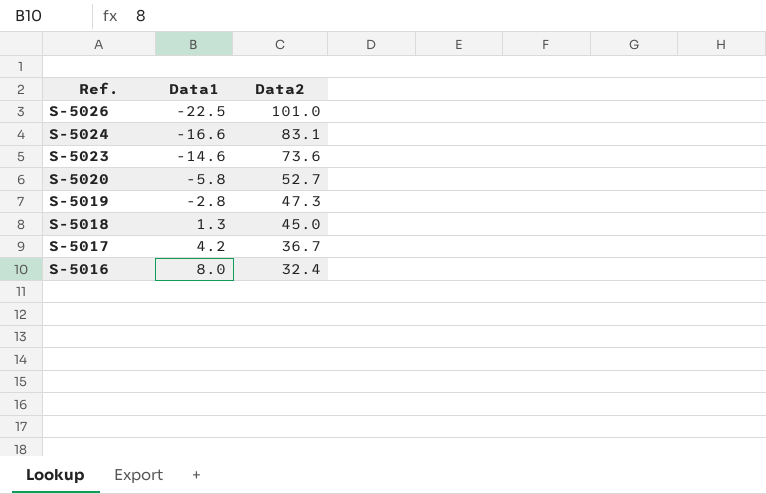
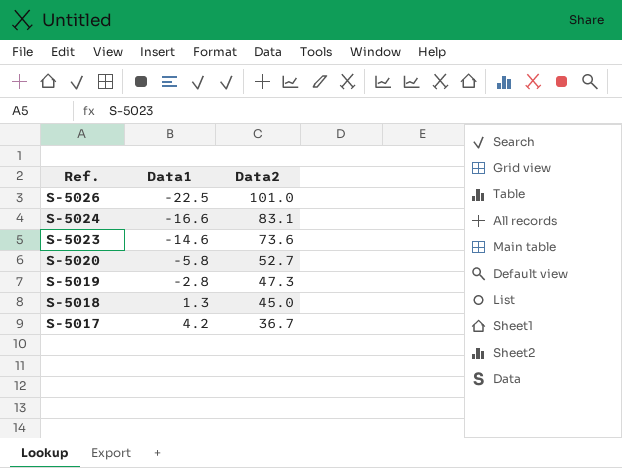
row S-5016: 8.0 | 32.4 -> none

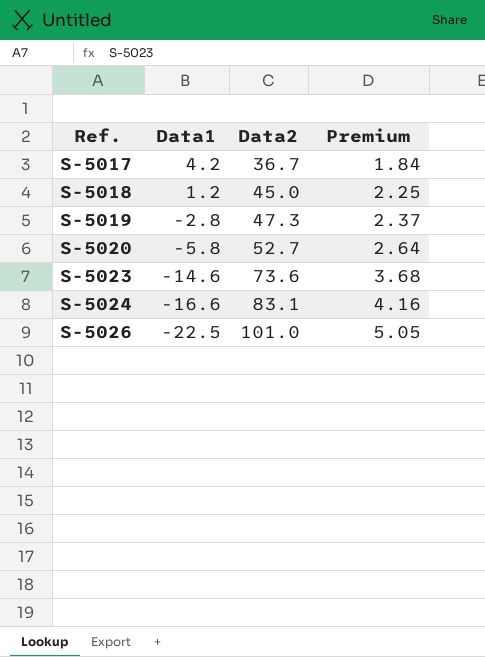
row order: Ref. descending -> Ref. ascending
column Premium | formula: none -> [Data2] * 0.05
S-5018 | Data1: 1.3 -> 1.2

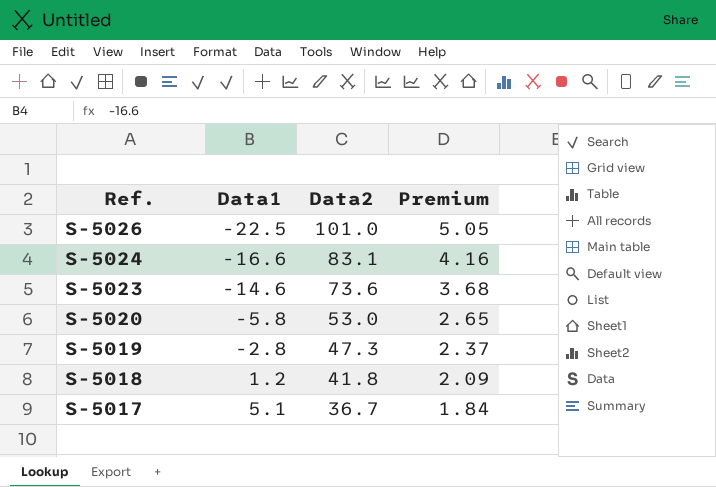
row order: Ref. ascending -> Ref. descending
S-5020 | Data2: 52.7 -> 53.0
S-5020 | Premium: 2.64 -> 2.65
S-5018 | Data2: 45.0 -> 41.8
S-5018 | Premium: 2.25 -> 2.09
S-5017 | Data1: 4.2 -> 5.1

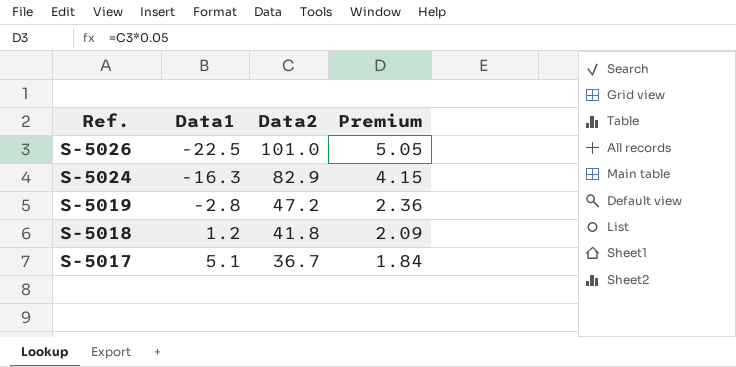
row S-5023: -14.6 | 73.6 | 3.68 -> none
row S-5020: -5.8 | 53.0 | 2.65 -> none
S-5024 | Data1: -16.6 -> -16.3
S-5024 | Data2: 83.1 -> 82.9
S-5024 | Premium: 4.16 -> 4.15
S-5019 | Data2: 47.3 -> 47.2
S-5019 | Premium: 2.37 -> 2.36

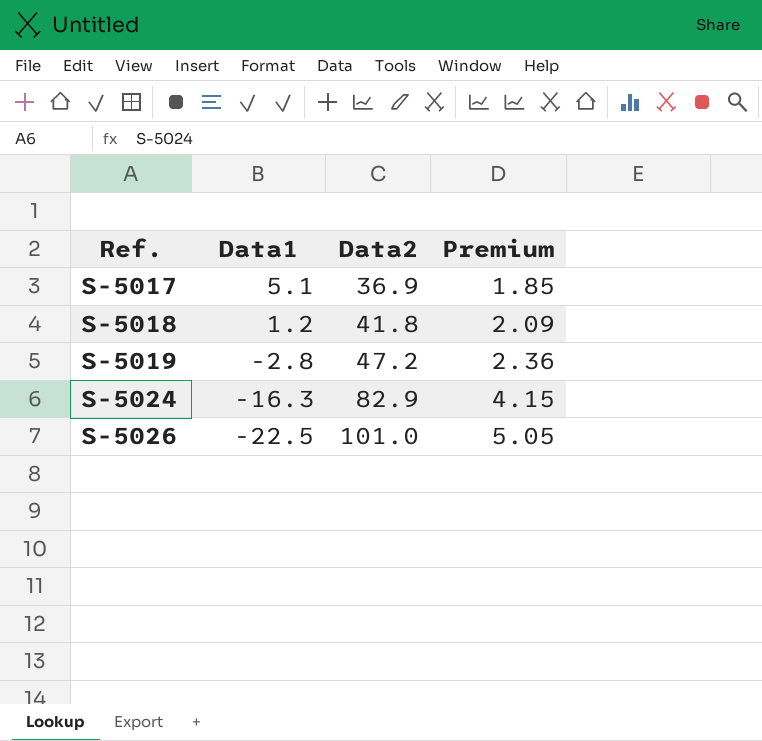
row order: Ref. descending -> Ref. ascending
S-5017 | Data2: 36.7 -> 36.9
S-5017 | Premium: 1.84 -> 1.85

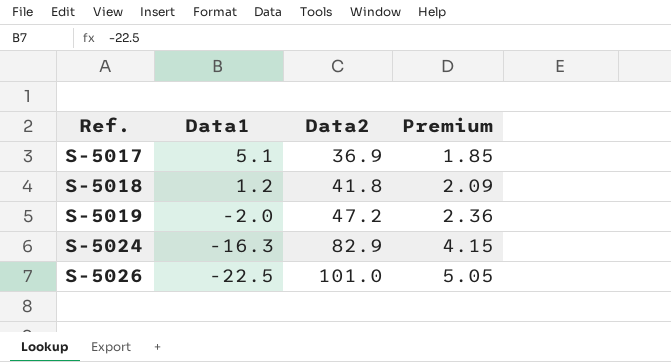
S-5019 | Data1: -2.8 -> -2.0

